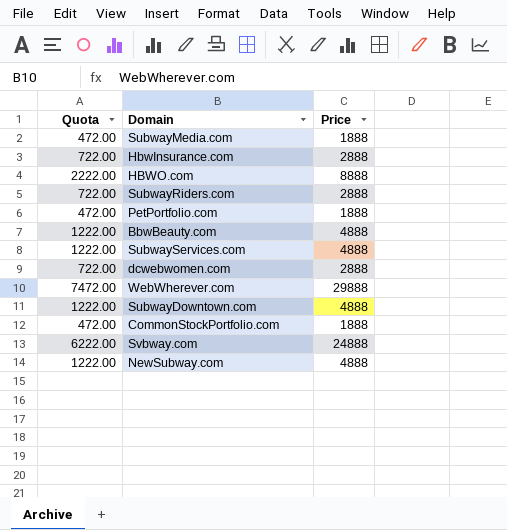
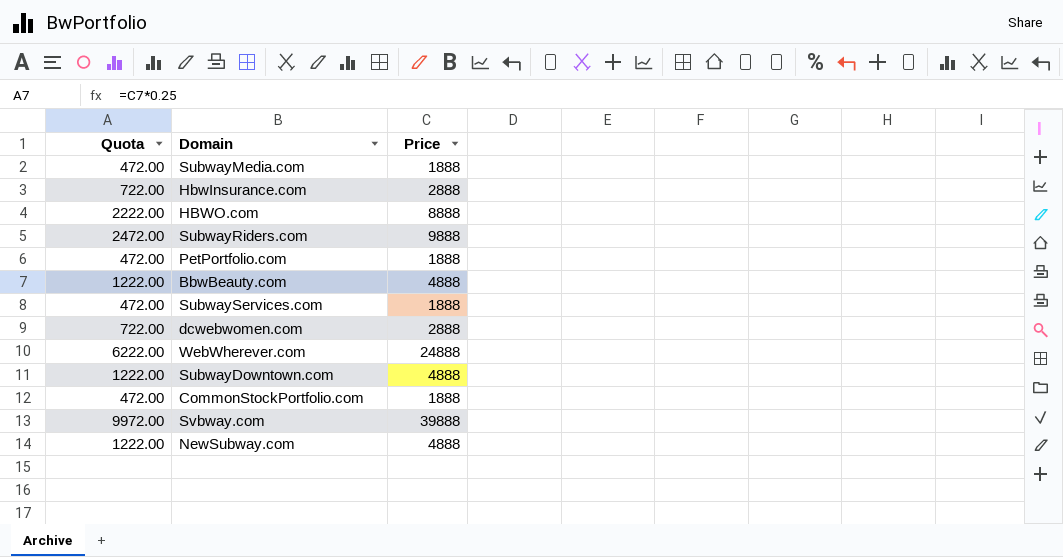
SubwayRiders.com | Quota: 722.00 -> 2472.00
SubwayRiders.com | Price: 2888 -> 9888
SubwayServices.com | Quota: 1222.00 -> 472.00
SubwayServices.com | Price: 4888 -> 1888
WebWherever.com | Quota: 7472.00 -> 6222.00
WebWherever.com | Price: 29888 -> 24888
Svbway.com | Quota: 6222.00 -> 9972.00
Svbway.com | Price: 24888 -> 39888

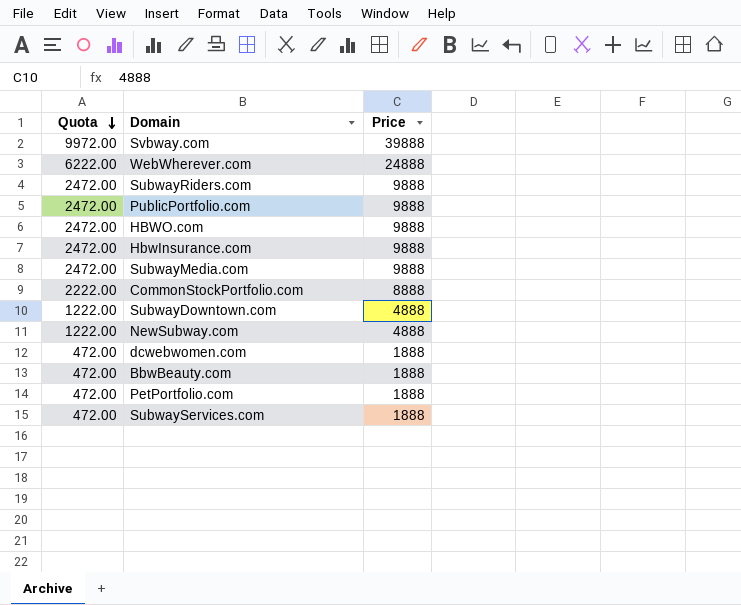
row order: none -> Quota descending
row PublicPortfolio.com: none -> 2472.00 | 9888
HBWO.com | Quota: 2222.00 -> 2472.00
HBWO.com | Price: 8888 -> 9888
HbwInsurance.com | Quota: 722.00 -> 2472.00
HbwInsurance.com | Price: 2888 -> 9888
SubwayMedia.com | Quota: 472.00 -> 2472.00
SubwayMedia.com | Price: 1888 -> 9888
CommonStockPortfolio.com | Quota: 472.00 -> 2222.00
CommonStockPortfolio.com | Price: 1888 -> 8888
dcwebwomen.com | Quota: 722.00 -> 472.00
dcwebwomen.com | Price: 2888 -> 1888
BbwBeauty.com | Quota: 1222.00 -> 472.00
BbwBeauty.com | Price: 4888 -> 1888

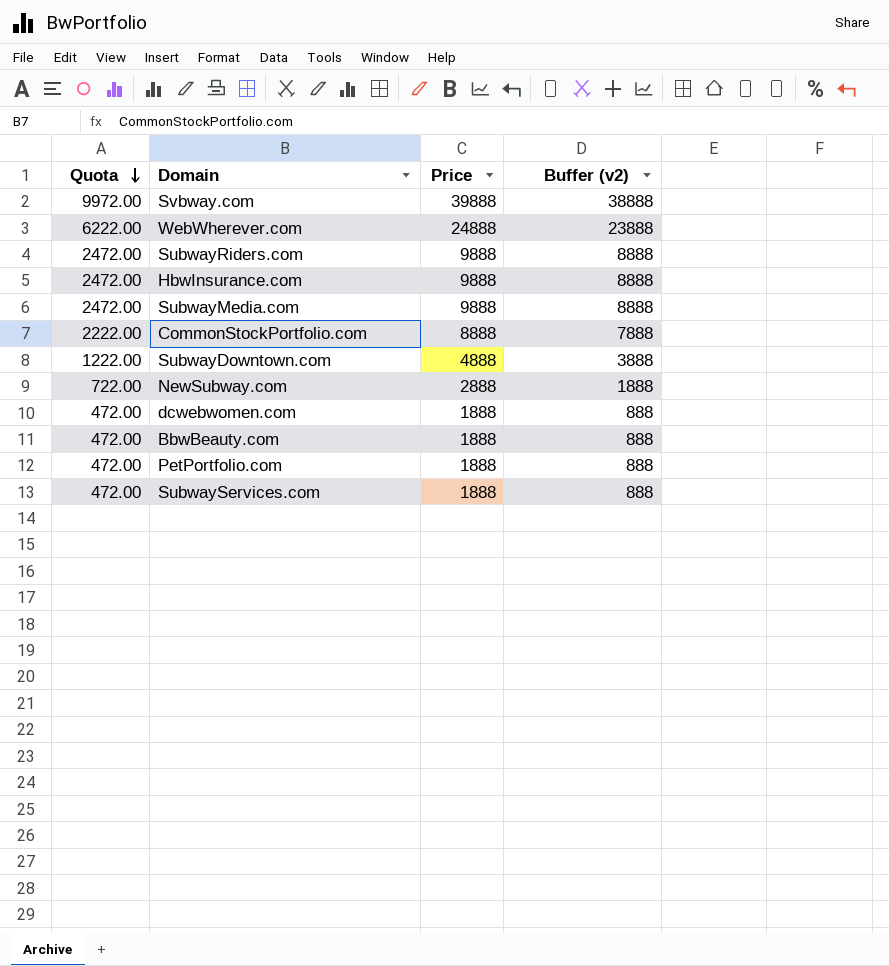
column Buffer (v2) | formula: none -> [Price] - 1000
row PublicPortfolio.com: 2472.00 | 9888 -> none
row HBWO.com: 2472.00 | 9888 -> none
NewSubway.com | Quota: 1222.00 -> 722.00
NewSubway.com | Price: 4888 -> 2888

